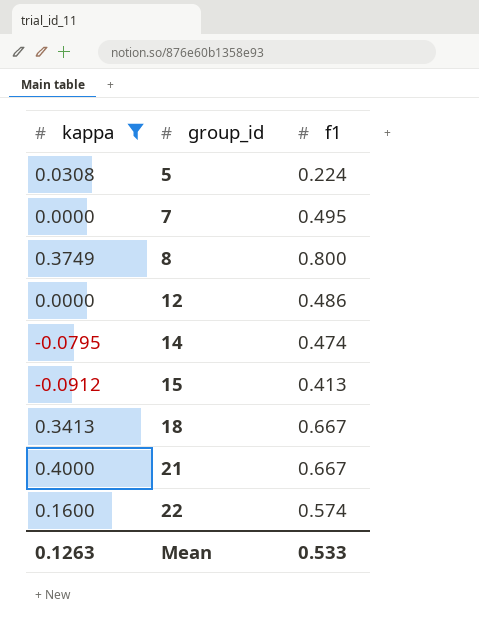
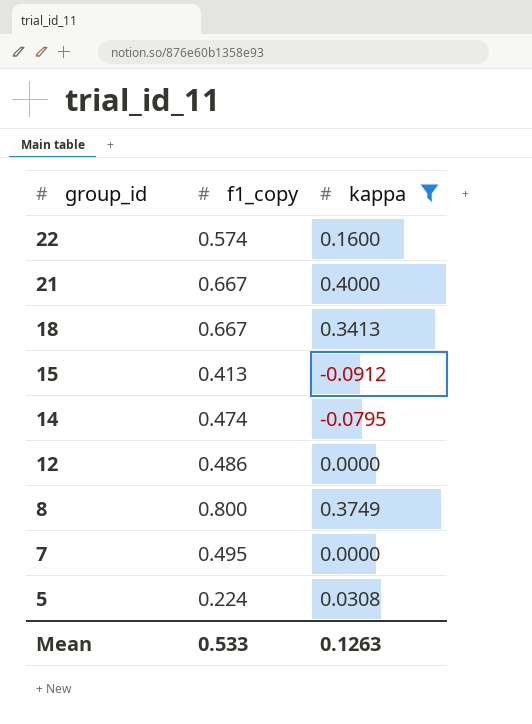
row order: group_id ascending -> group_id descending
column name: f1 -> f1_copy
column kappa | position: 1 -> 3

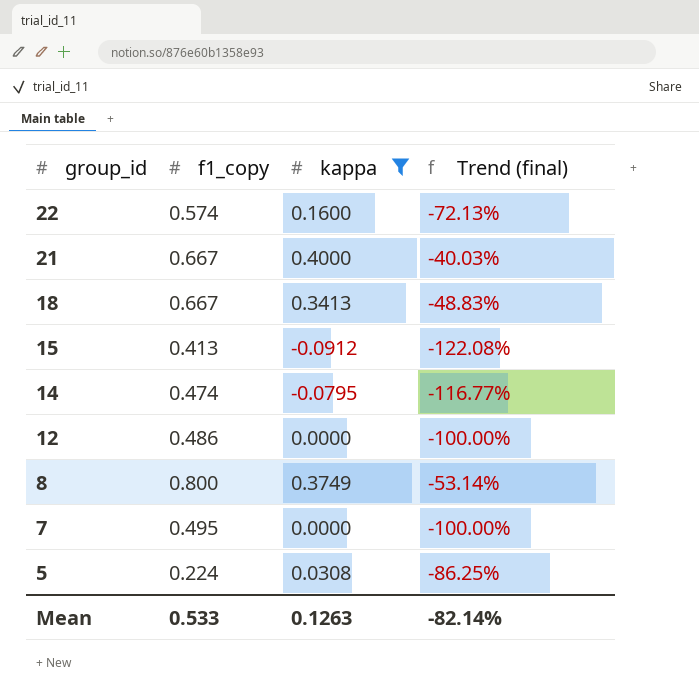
column Trend (final) | formula: none -> ([kappa] - [f1_copy]) / [f1_copy]

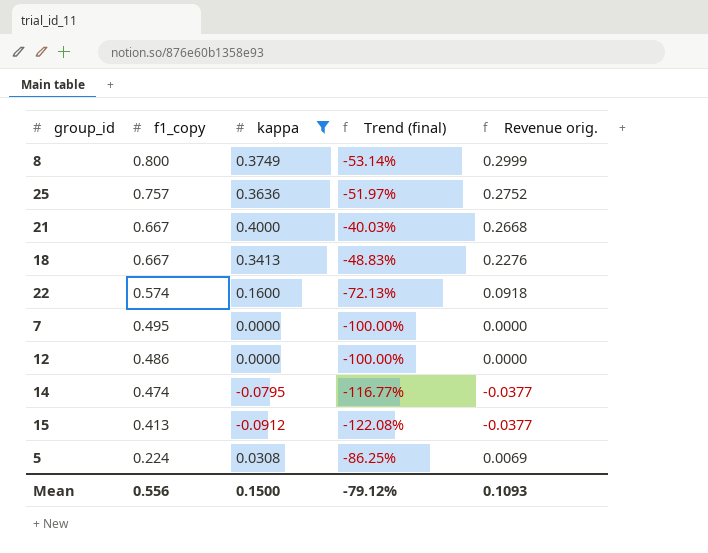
row order: group_id descending -> f1_copy descending
column Revenue orig. | formula: none -> [f1_copy] * [kappa]
row 25: none -> 0.757 | 0.3636 | -51.97% | 0.2752
Mean | f1_copy: 0.533 -> 0.556
Mean | kappa: 0.1263 -> 0.1500
Mean | Trend (final): -82.14% -> -79.12%

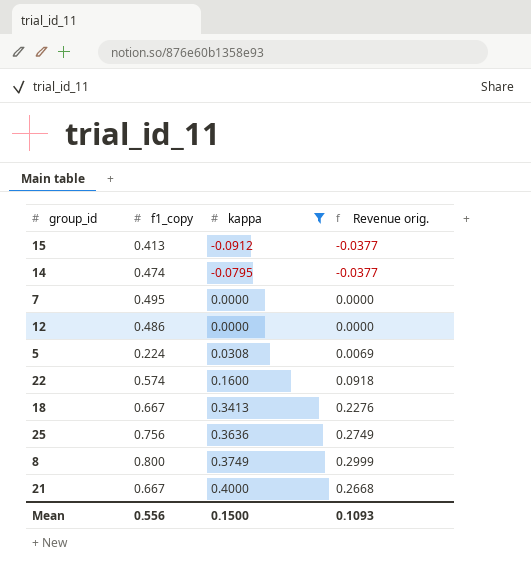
row order: f1_copy descending -> kappa ascending
column Trend (final) | formula: ([kappa] - [f1_copy]) / [f1_copy] -> none
25 | f1_copy: 0.757 -> 0.756
25 | Revenue orig.: 0.2752 -> 0.2749

